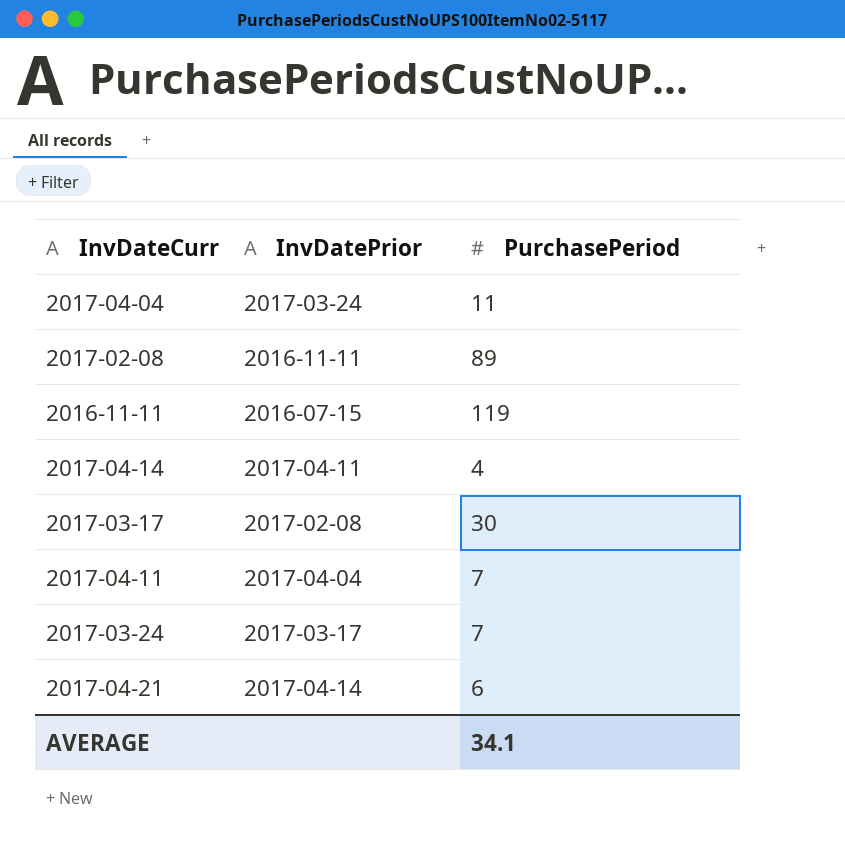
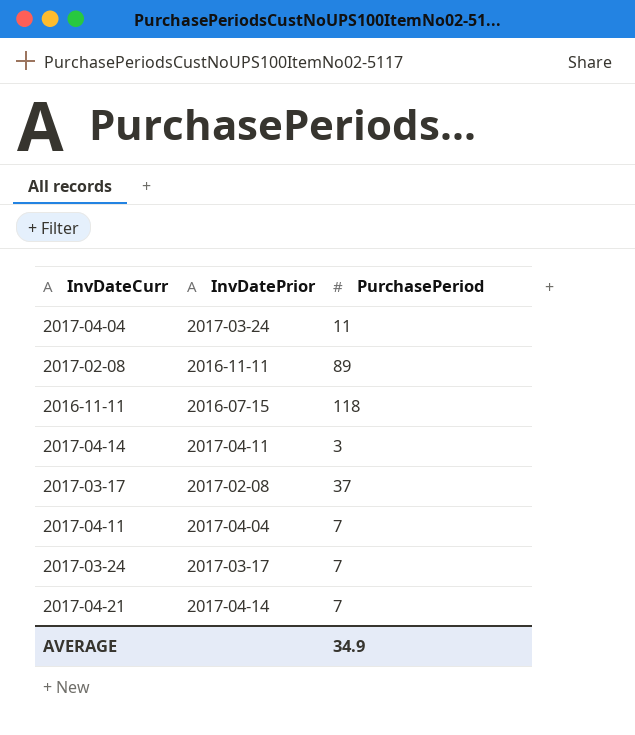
2016-11-11 | PurchasePeriod: 119 -> 118
2017-04-14 | PurchasePeriod: 4 -> 3
2017-03-17 | PurchasePeriod: 30 -> 37
2017-04-21 | PurchasePeriod: 6 -> 7
AVERAGE | PurchasePeriod: 34.1 -> 34.9

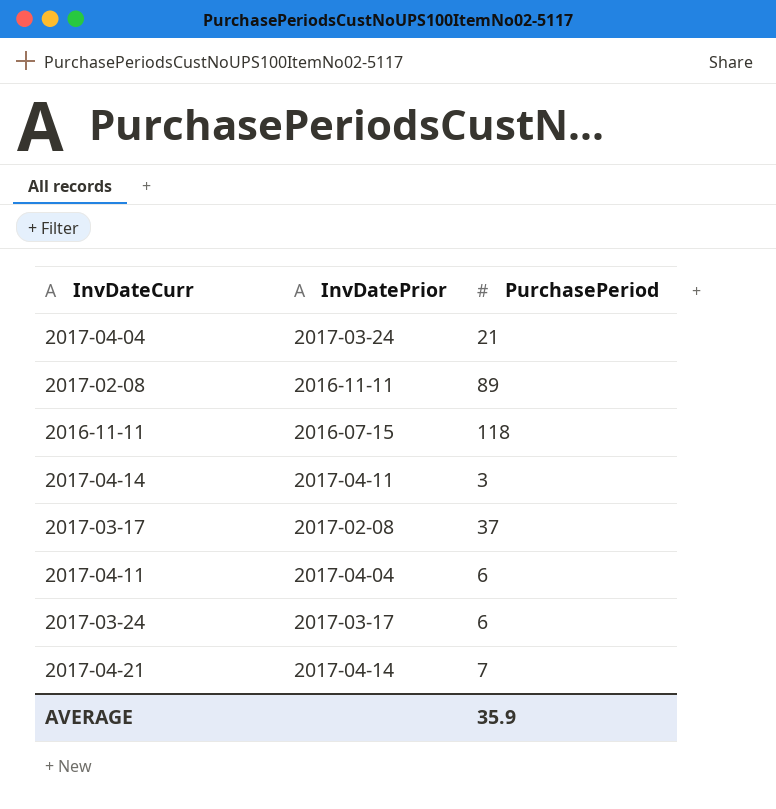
2017-04-04 | PurchasePeriod: 11 -> 21
2017-04-11 | PurchasePeriod: 7 -> 6
2017-03-24 | PurchasePeriod: 7 -> 6
AVERAGE | PurchasePeriod: 34.9 -> 35.9

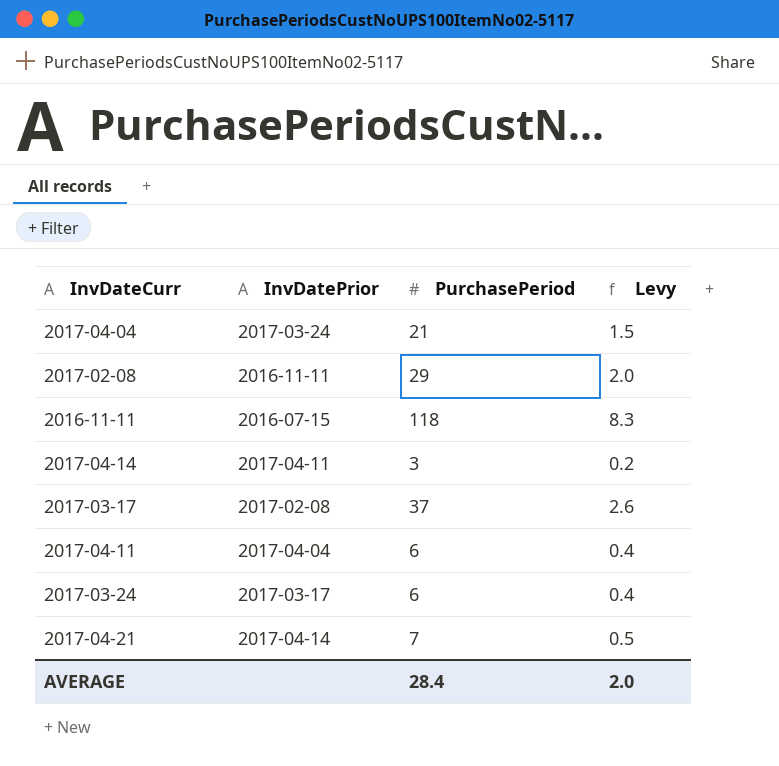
column Levy | formula: none -> [PurchasePeriod] * 0.07
2017-02-08 | PurchasePeriod: 89 -> 29
AVERAGE | PurchasePeriod: 35.9 -> 28.4

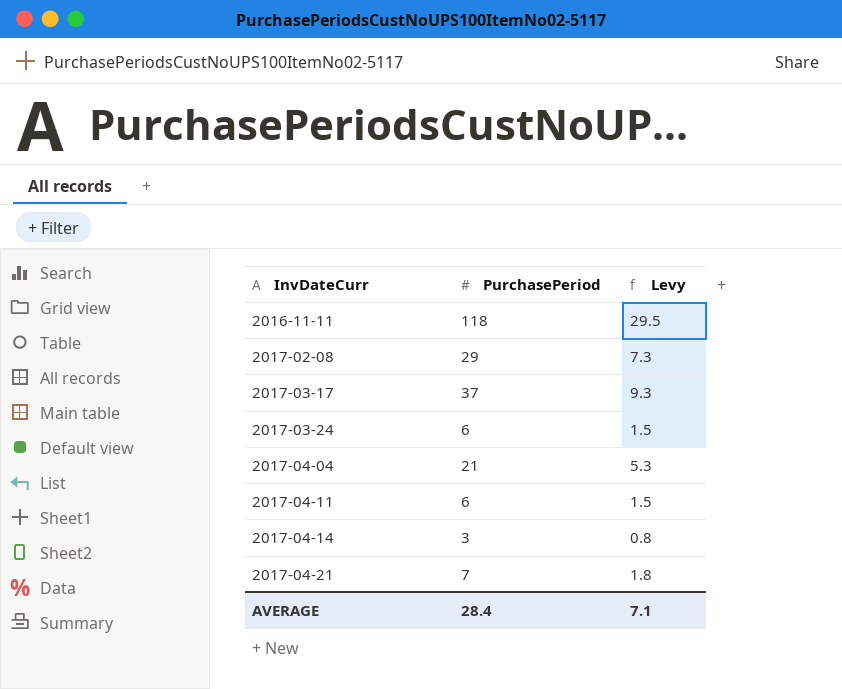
row order: none -> InvDateCurr ascending
column InvDatePrior | position: 2 -> none
column Levy | formula: [PurchasePeriod] * 0.07 -> [PurchasePeriod] * 0.25
AVERAGE | Levy: 2.0 -> 7.1

